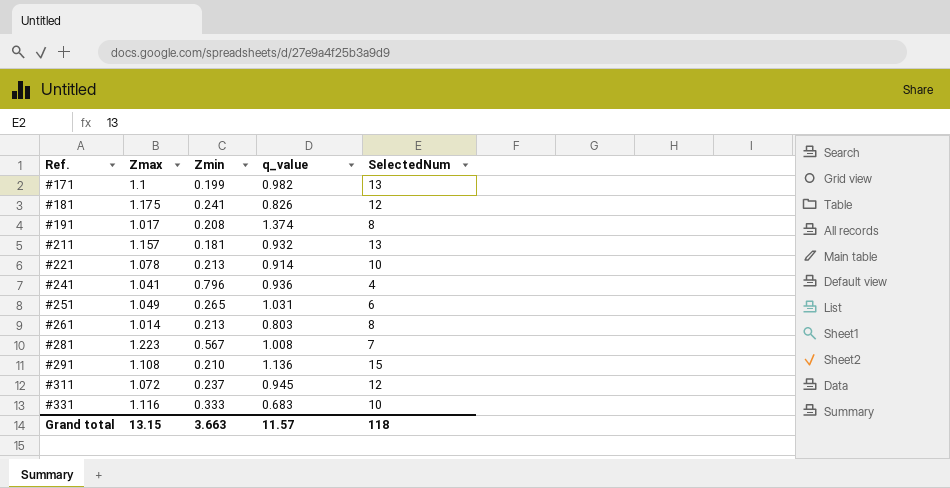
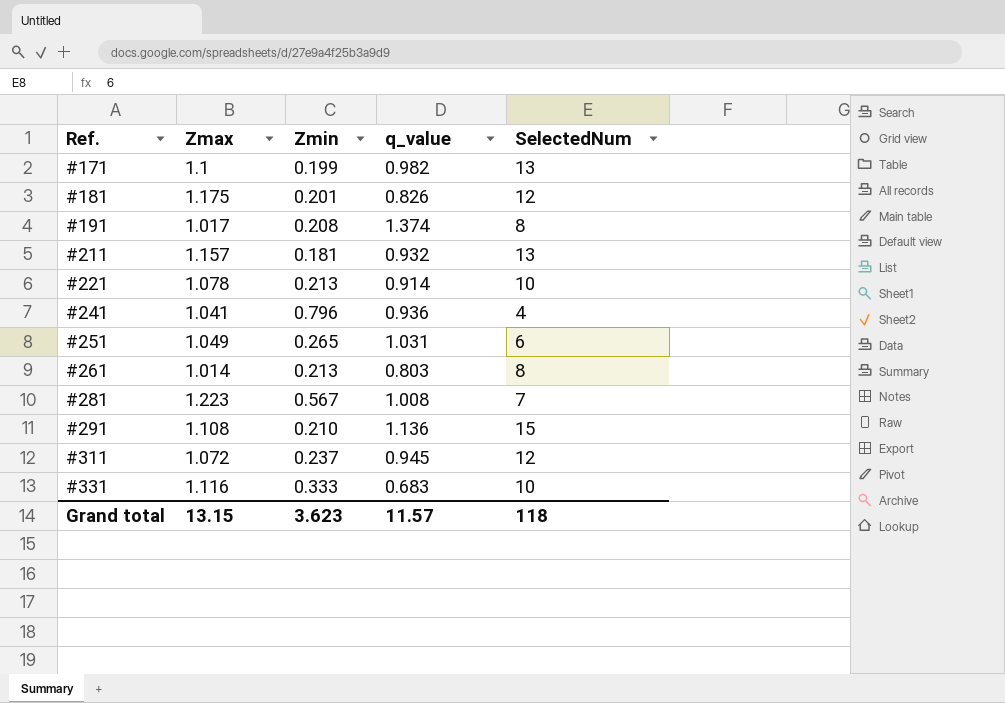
#181 | Zmin: 0.241 -> 0.201
Grand total | Zmin: 3.663 -> 3.623

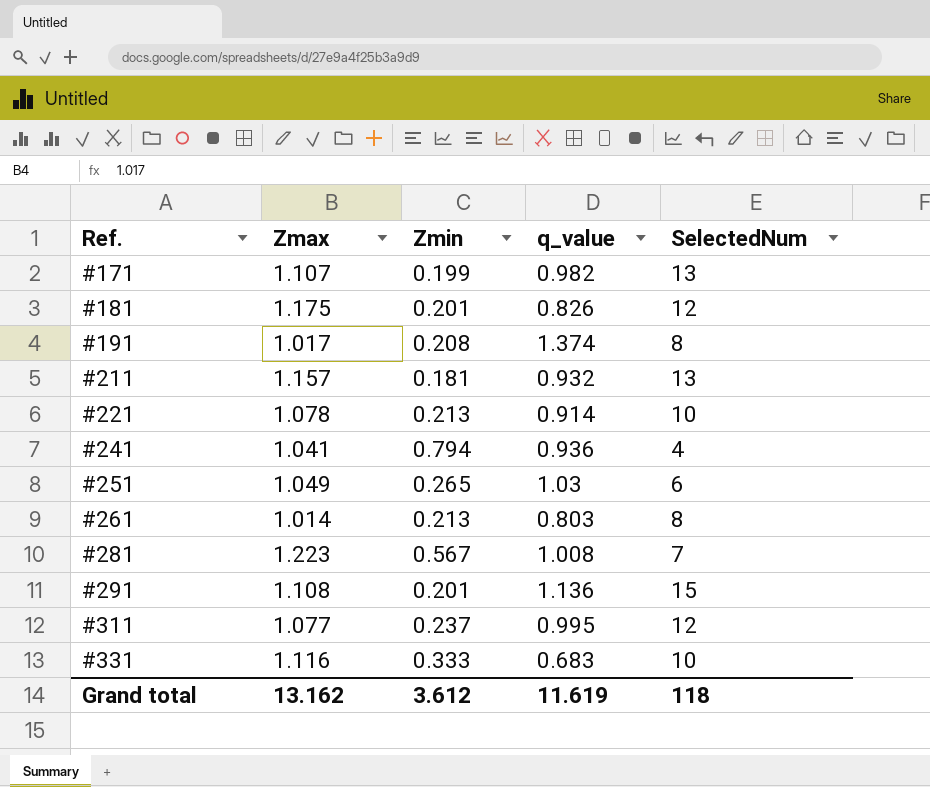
#171 | Zmax: 1.1 -> 1.107
#241 | Zmin: 0.796 -> 0.794
#251 | q_value: 1.031 -> 1.03
#291 | Zmin: 0.210 -> 0.201
#311 | Zmax: 1.072 -> 1.077
#311 | q_value: 0.945 -> 0.995
Grand total | Zmax: 13.15 -> 13.162
Grand total | Zmin: 3.623 -> 3.612
Grand total | q_value: 11.57 -> 11.619

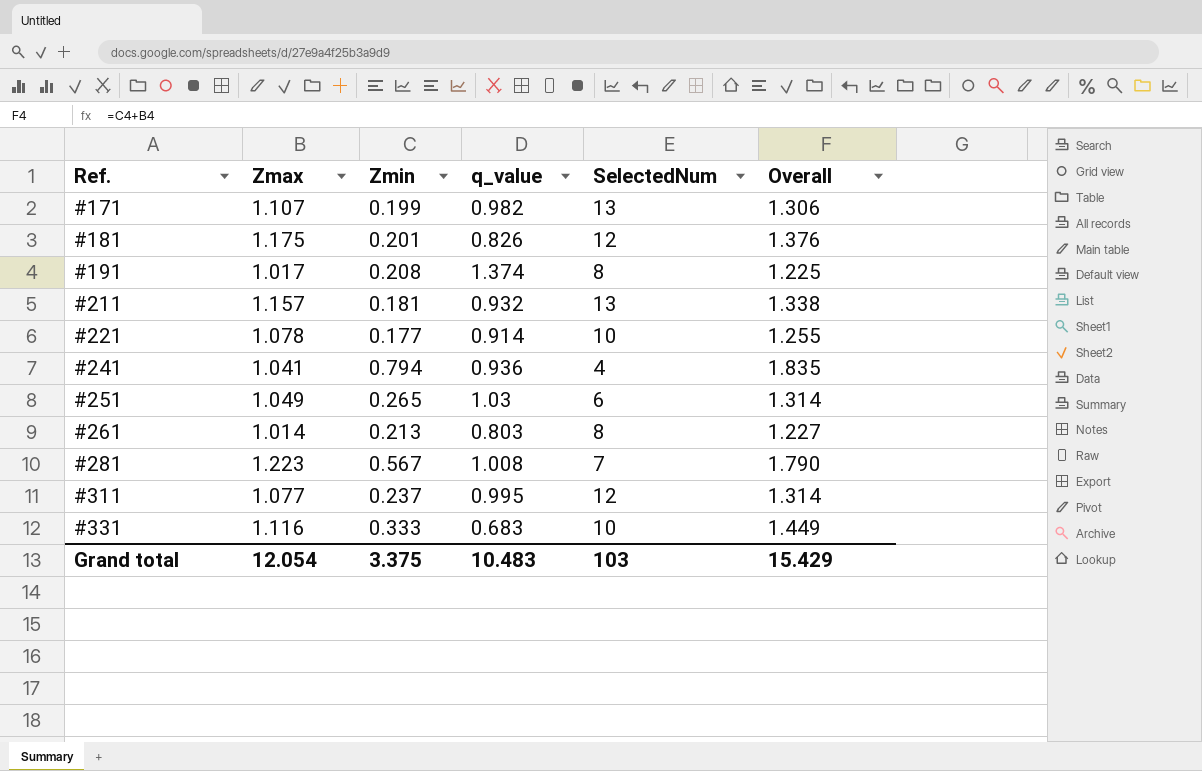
column Overall | formula: none -> [Zmax] + [Zmin]
row #291: 1.108 | 0.201 | 1.136 | 15 -> none
#221 | Zmin: 0.213 -> 0.177
Grand total | Zmax: 13.162 -> 12.054
Grand total | Zmin: 3.612 -> 3.375
Grand total | q_value: 11.619 -> 10.483
Grand total | SelectedNum: 118 -> 103

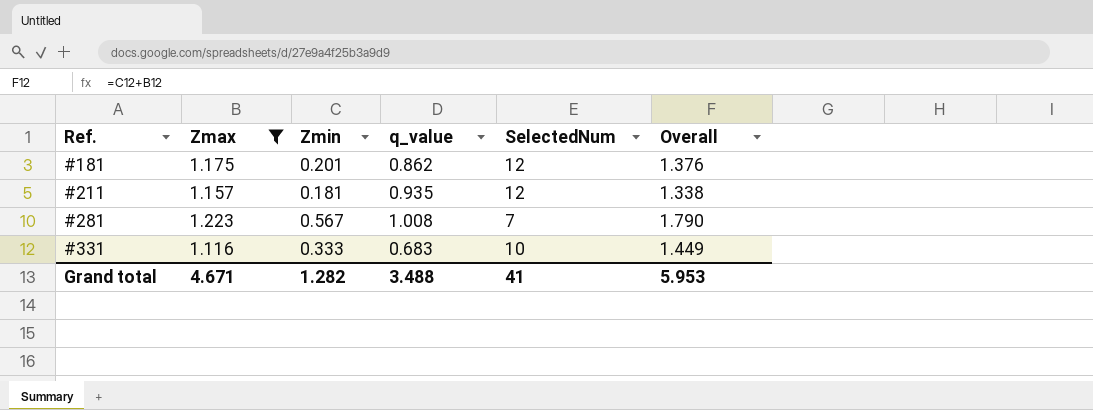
filter: none -> Zmax >= 1.116
#181 | q_value: 0.826 -> 0.862
#211 | q_value: 0.932 -> 0.935
#211 | SelectedNum: 13 -> 12
Grand total | Zmax: 12.054 -> 4.671
Grand total | Zmin: 3.375 -> 1.282
Grand total | q_value: 10.483 -> 3.488
Grand total | SelectedNum: 103 -> 41
Grand total | Overall: 15.429 -> 5.953

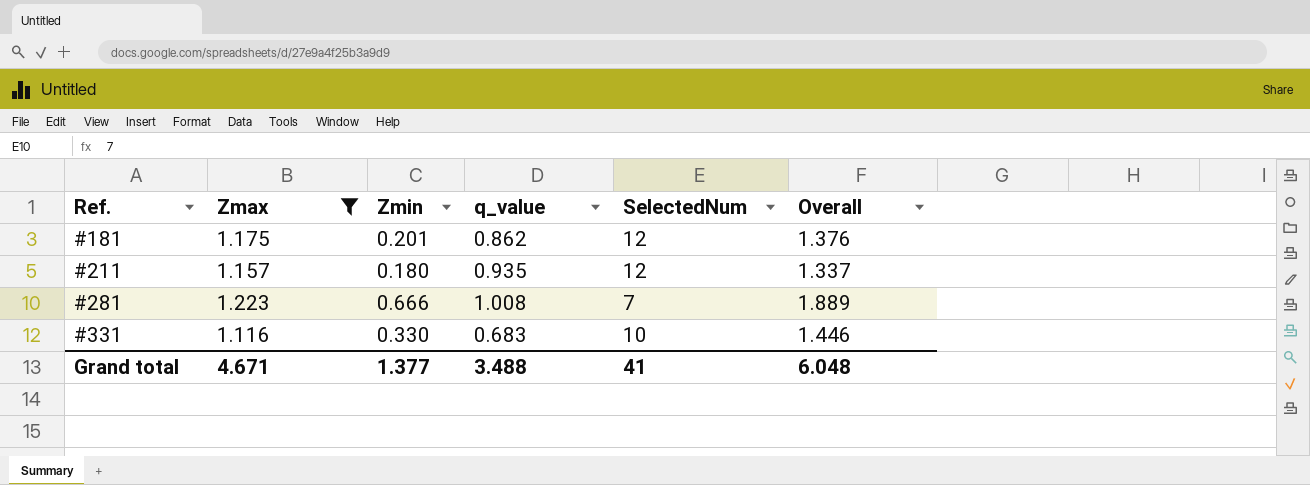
#211 | Zmin: 0.181 -> 0.180
#211 | Overall: 1.338 -> 1.337
#281 | Zmin: 0.567 -> 0.666
#281 | Overall: 1.790 -> 1.889
#331 | Zmin: 0.333 -> 0.330
#331 | Overall: 1.449 -> 1.446
Grand total | Zmin: 1.282 -> 1.377
Grand total | Overall: 5.953 -> 6.048

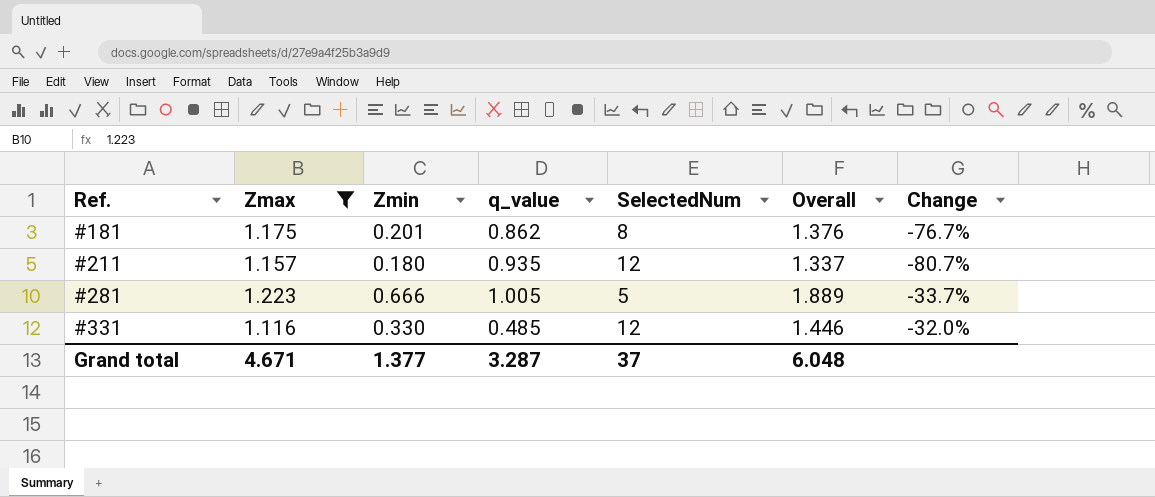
column Change | formula: none -> ([Zmin] - [q_value]) / [q_value]
#181 | SelectedNum: 12 -> 8
#281 | q_value: 1.008 -> 1.005
#281 | SelectedNum: 7 -> 5
#331 | q_value: 0.683 -> 0.485
#331 | SelectedNum: 10 -> 12
Grand total | q_value: 3.488 -> 3.287
Grand total | SelectedNum: 41 -> 37

